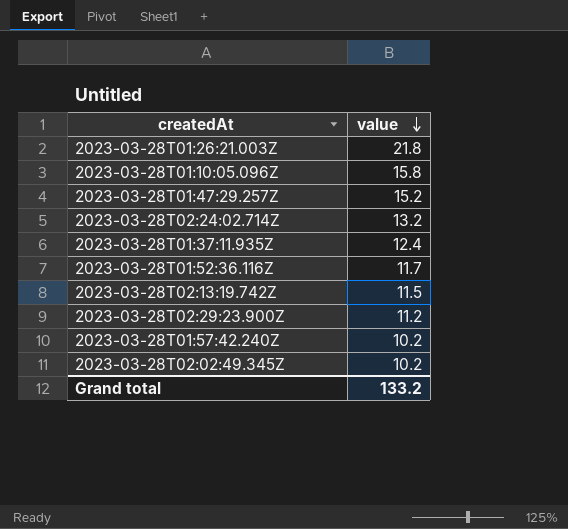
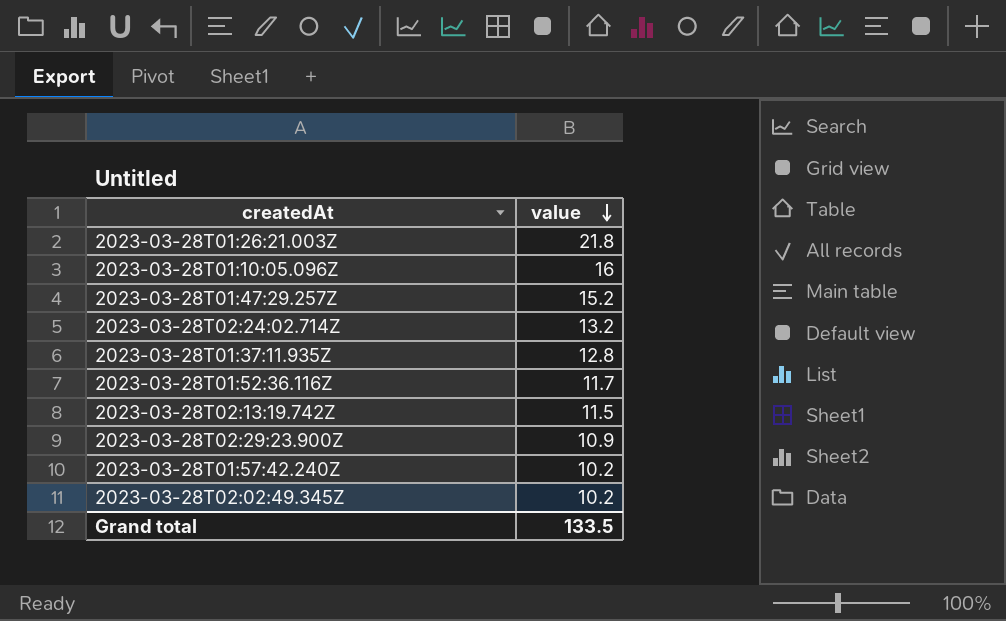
2023-03-28T01:10:05.096Z | value: 15.8 -> 16
2023-03-28T01:37:11.935Z | value: 12.4 -> 12.8
2023-03-28T02:29:23.900Z | value: 11.2 -> 10.9
Grand total | value: 133.2 -> 133.5

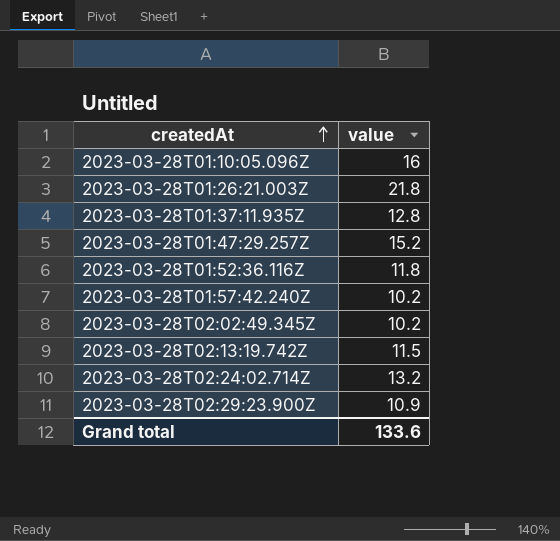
row order: value descending -> createdAt ascending
2023-03-28T01:52:36.116Z | value: 11.7 -> 11.8
Grand total | value: 133.5 -> 133.6

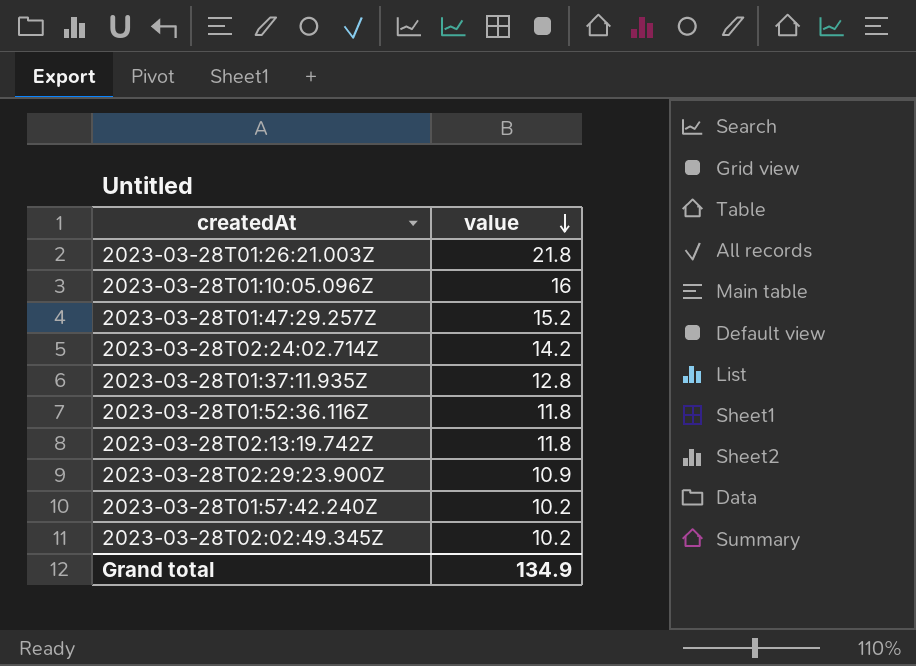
row order: createdAt ascending -> value descending
2023-03-28T02:24:02.714Z | value: 13.2 -> 14.2
2023-03-28T02:13:19.742Z | value: 11.5 -> 11.8
Grand total | value: 133.6 -> 134.9

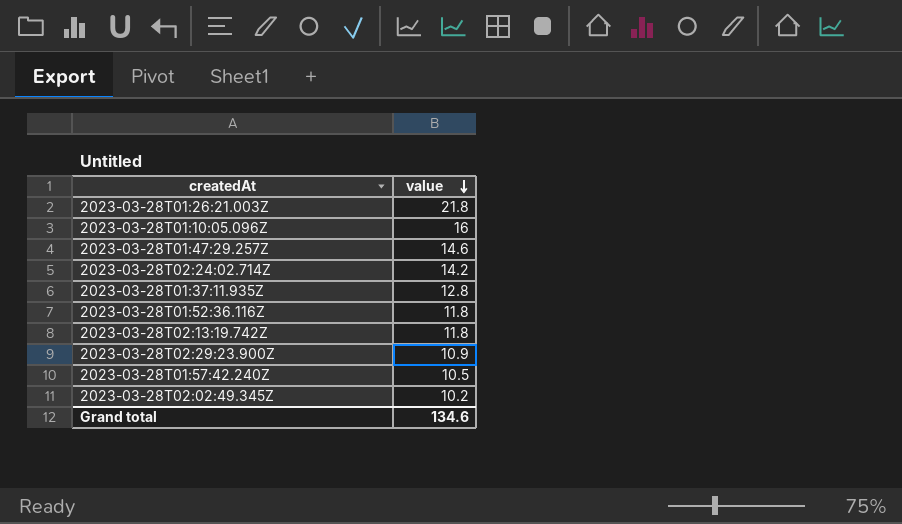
2023-03-28T01:47:29.257Z | value: 15.2 -> 14.6
2023-03-28T01:57:42.240Z | value: 10.2 -> 10.5
Grand total | value: 134.9 -> 134.6

